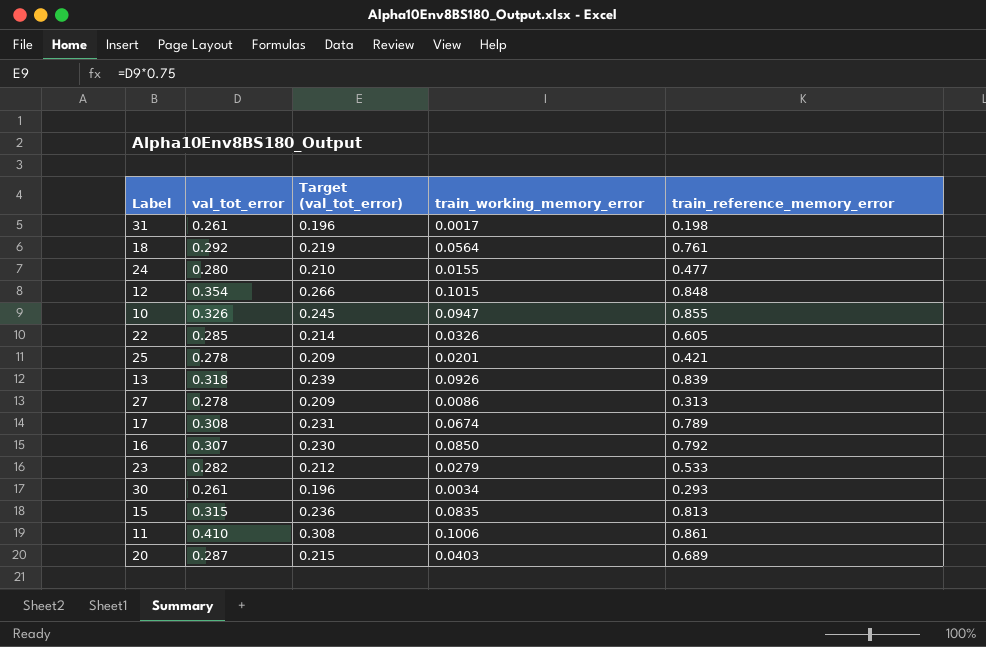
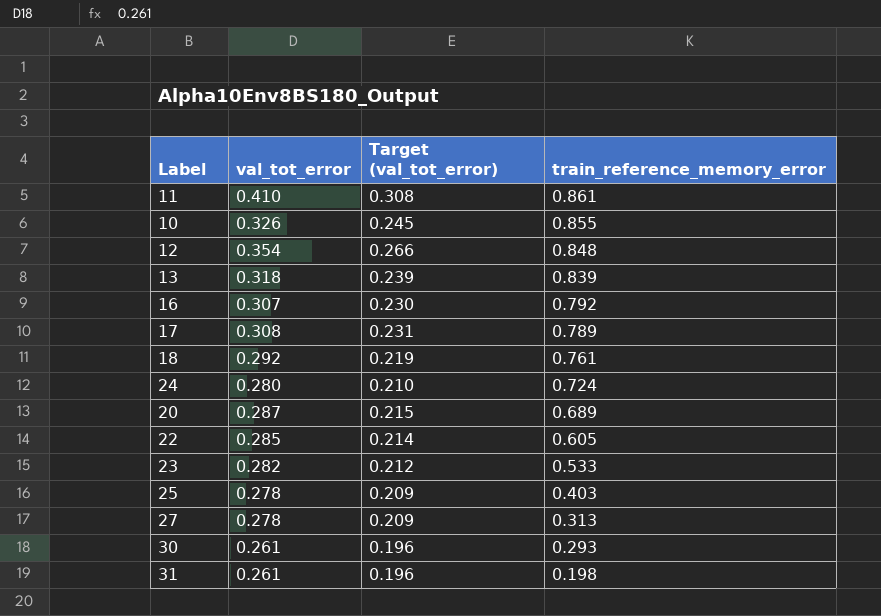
row order: none -> train_reference_memory_error descending
column train_working_memory_error | position: 4 -> none
row 15: 0.315 | 0.236 | 0.0835 | 0.813 -> none
24 | train_reference_memory_error: 0.477 -> 0.724
25 | train_reference_memory_error: 0.421 -> 0.403

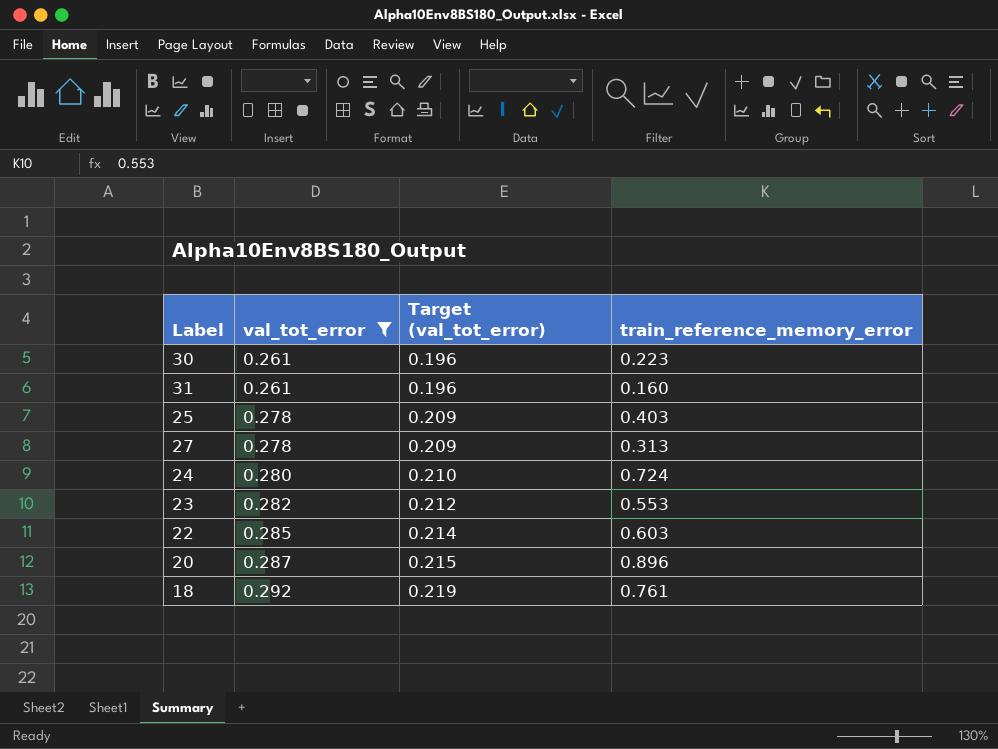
filter: none -> val_tot_error <= 0.292
row order: train_reference_memory_error descending -> val_tot_error ascending
30 | train_reference_memory_error: 0.293 -> 0.223
31 | train_reference_memory_error: 0.198 -> 0.160
23 | train_reference_memory_error: 0.533 -> 0.553
22 | train_reference_memory_error: 0.605 -> 0.603
20 | train_reference_memory_error: 0.689 -> 0.896

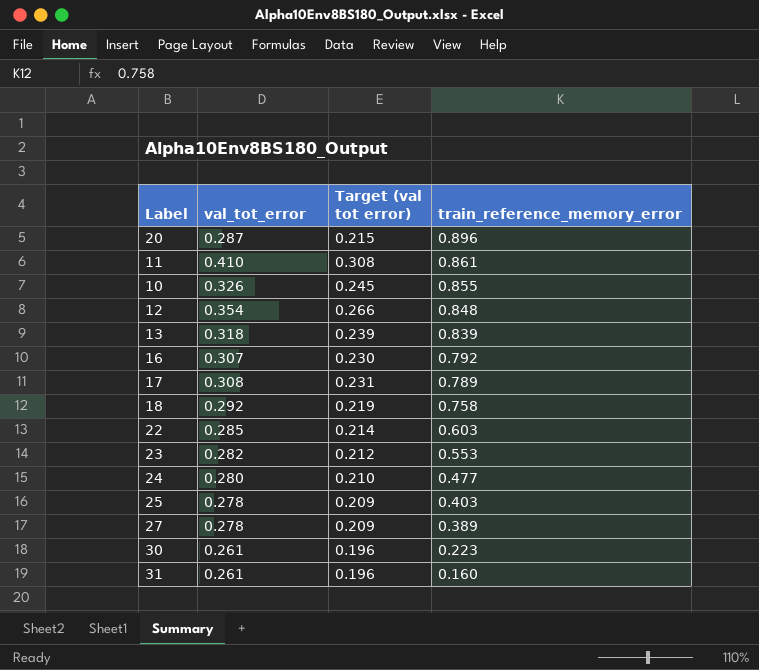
filter: val_tot_error <= 0.292 -> none
row order: val_tot_error ascending -> train_reference_memory_error descending
column name: Target (val_tot_error) -> Target (val tot error)
18 | train_reference_memory_error: 0.761 -> 0.758
24 | train_reference_memory_error: 0.724 -> 0.477
27 | train_reference_memory_error: 0.313 -> 0.389

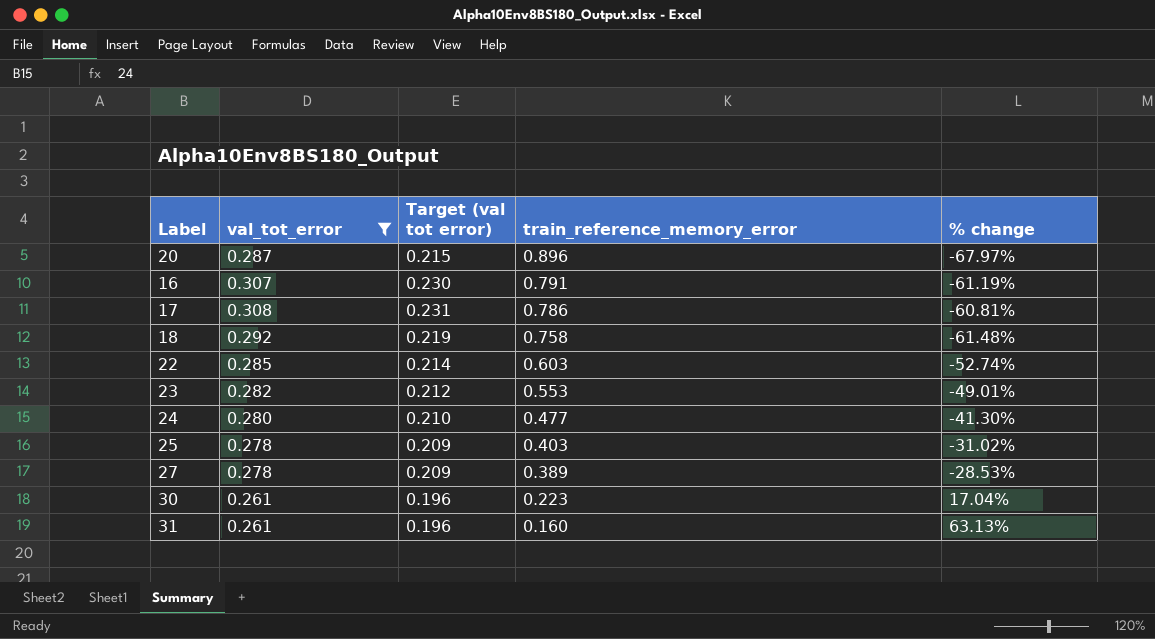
filter: none -> val_tot_error <= 0.308
column % change | formula: none -> ([val_tot_error] - [train_reference_memory_error]) / [train_reference_memory_error]
16 | train_reference_memory_error: 0.792 -> 0.791
17 | train_reference_memory_error: 0.789 -> 0.786

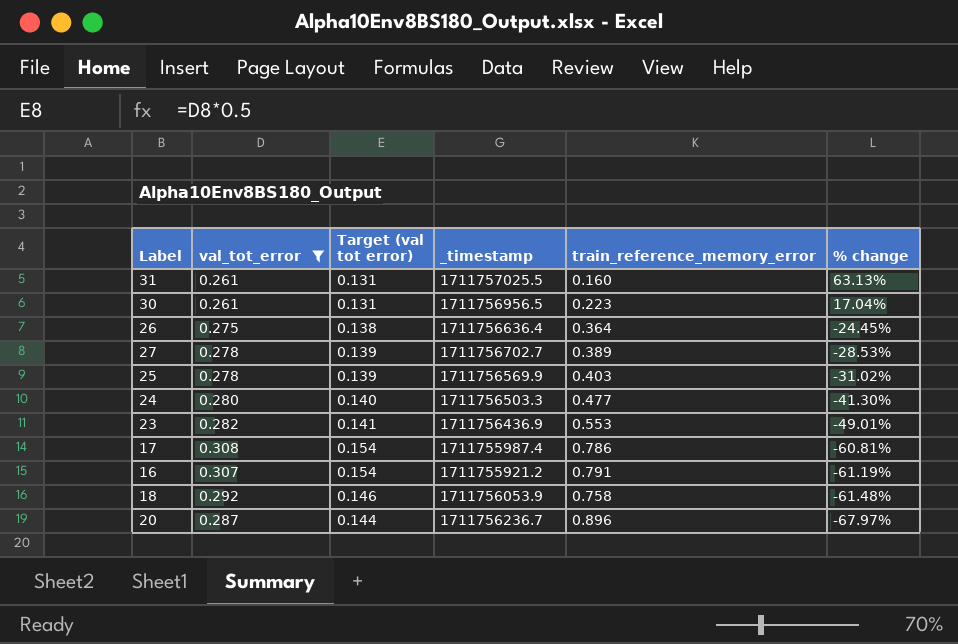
row order: train_reference_memory_error descending -> % change descending
column Target (val tot error) | formula: [val_tot_error] * 0.75 -> [val_tot_error] * 0.5
column _timestamp | position: none -> 4
row 22: 0.285 | 0.214 | 0.603 | -52.74% -> none
row 26: none -> 0.275 | 0.138 | 1711756636.4 | 0.364 | -24.45%

